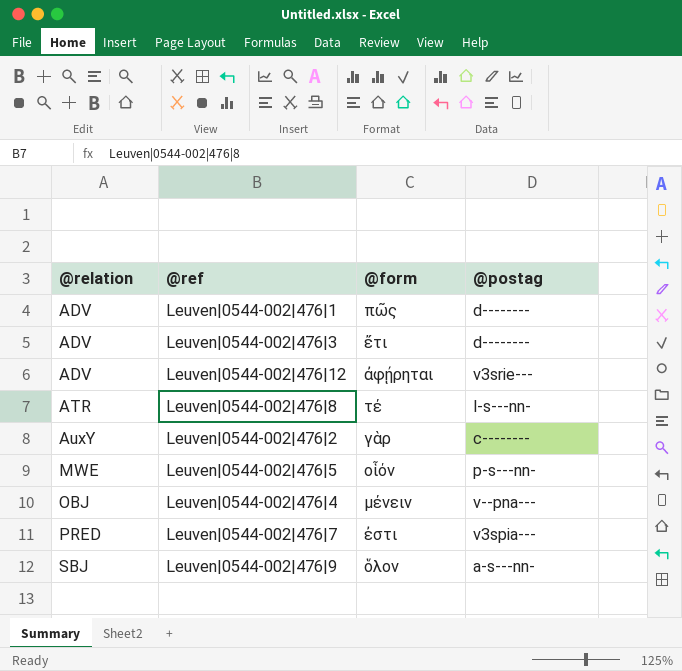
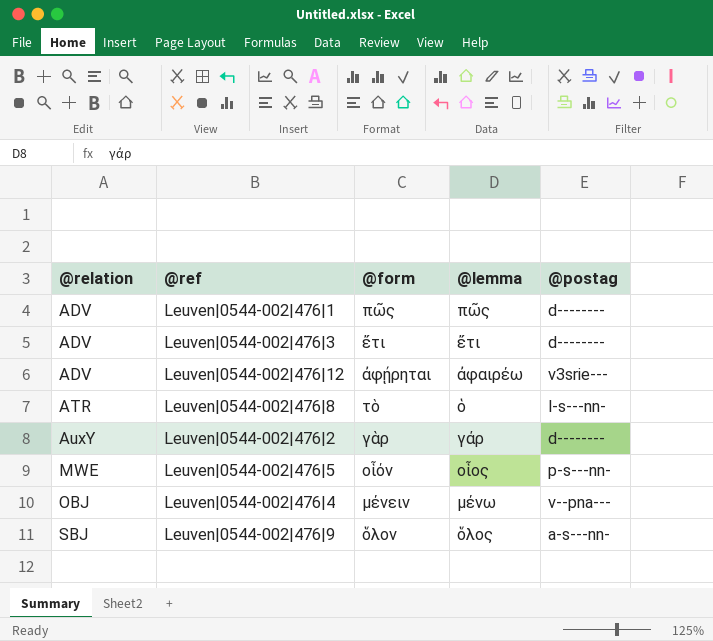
column @lemma | position: none -> 4
row Leuven|0544-002|476|7: PRED | ἐστι | v3spia--- -> none
Leuven|0544-002|476|8 | @form: τέ -> τὸ
Leuven|0544-002|476|2 | @postag: c-------- -> d--------

